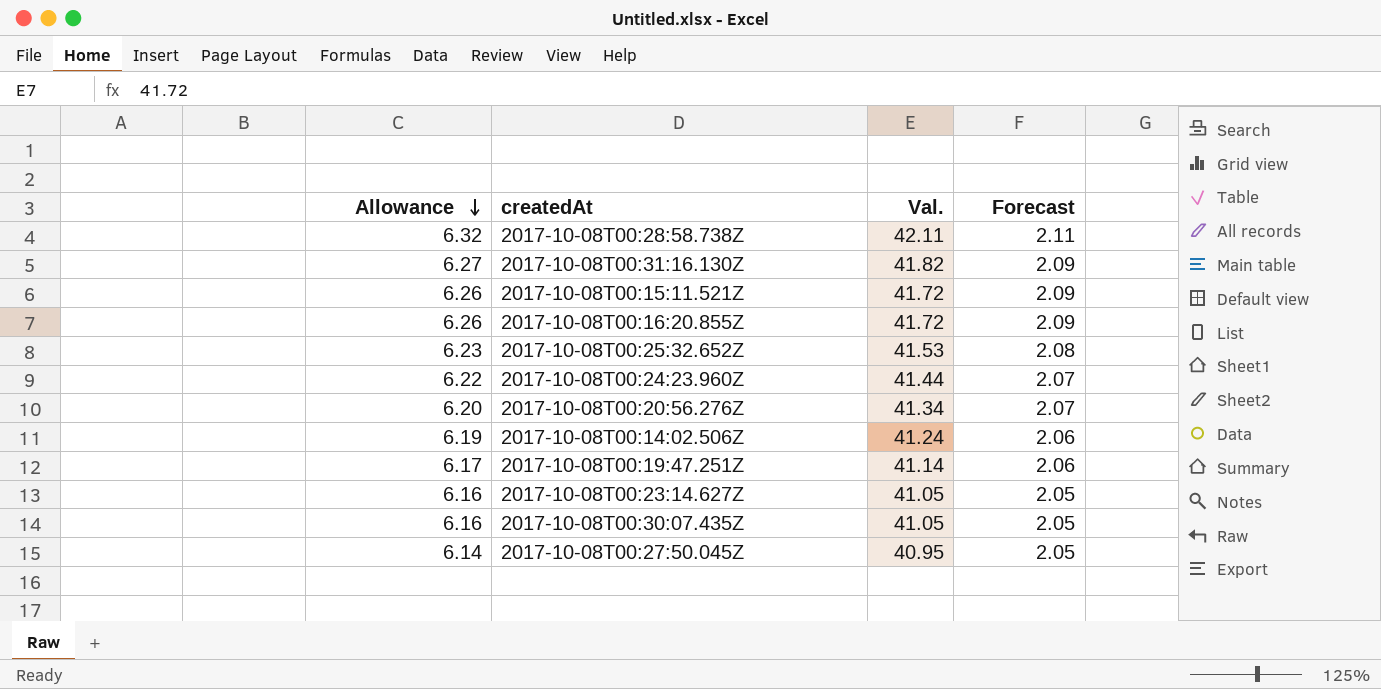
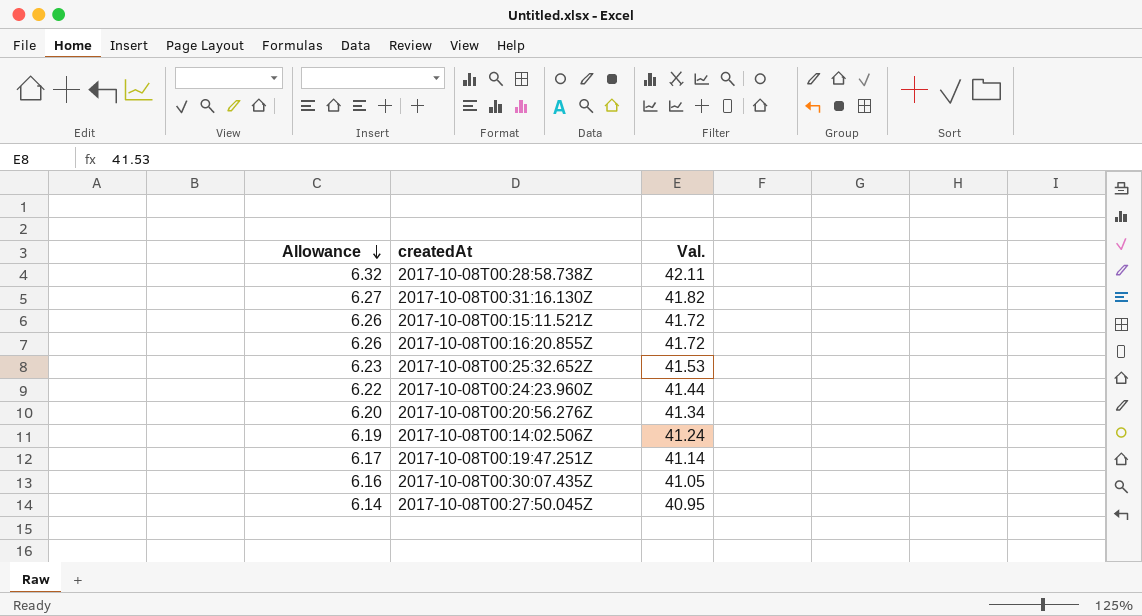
column Forecast | formula: [Val.] * 0.05 -> none
row 2017-10-08T00:23:14.627Z: 6.16 | 41.05 | 2.05 -> none

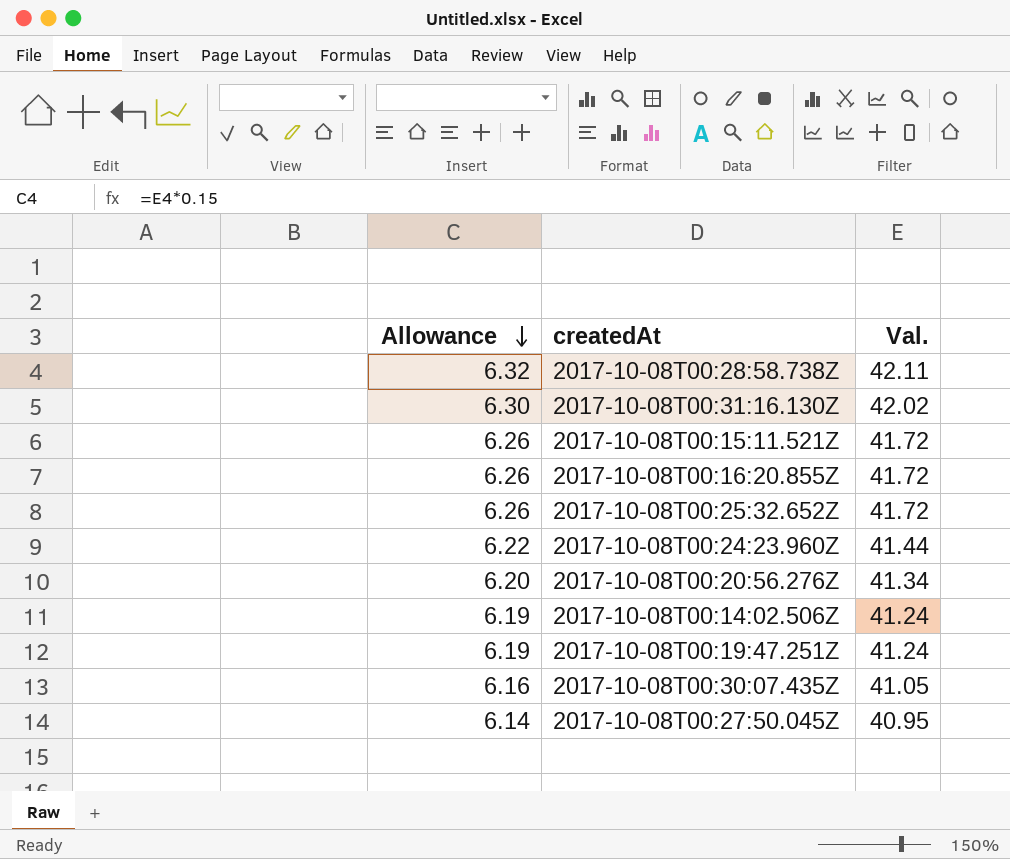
2017-10-08T00:31:16.130Z | Allowance: 6.27 -> 6.30
2017-10-08T00:31:16.130Z | Val.: 41.82 -> 42.02
2017-10-08T00:25:32.652Z | Allowance: 6.23 -> 6.26
2017-10-08T00:25:32.652Z | Val.: 41.53 -> 41.72
2017-10-08T00:19:47.251Z | Allowance: 6.17 -> 6.19
2017-10-08T00:19:47.251Z | Val.: 41.14 -> 41.24

